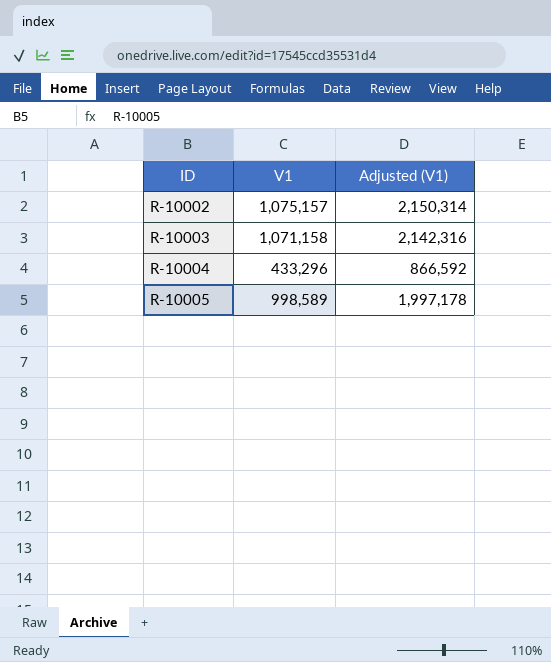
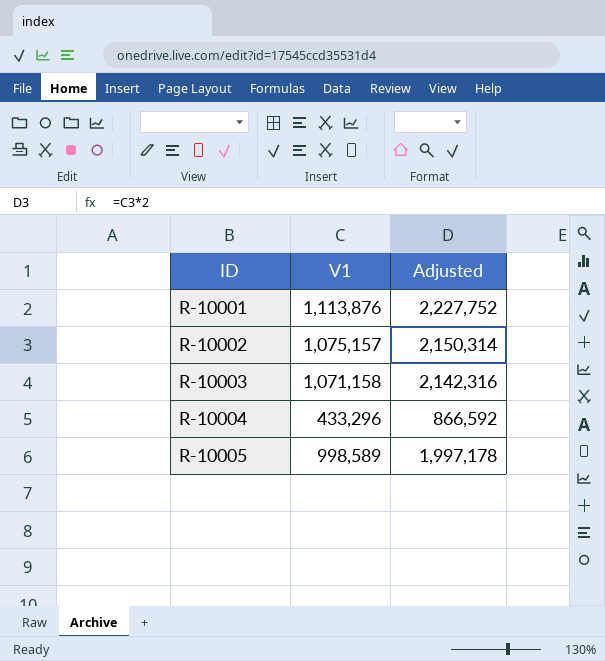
column name: Adjusted (V1) -> Adjusted
row R-10001: none -> 1,113,876 | 2,227,752

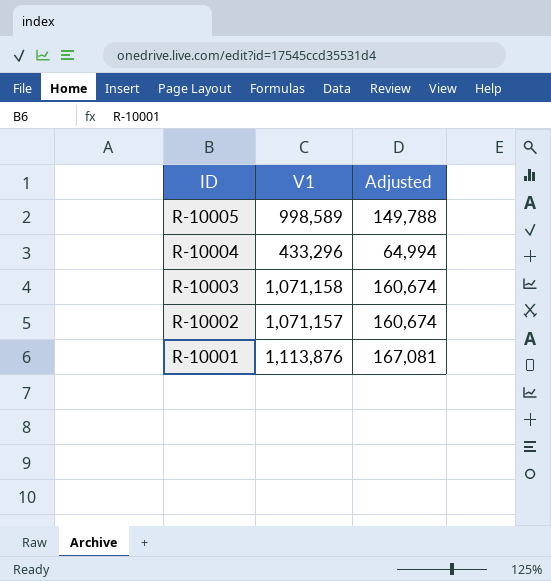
row order: ID ascending -> ID descending
column Adjusted | formula: [V1] * 2 -> [V1] * 0.15
R-10002 | V1: 1,075,157 -> 1,071,157

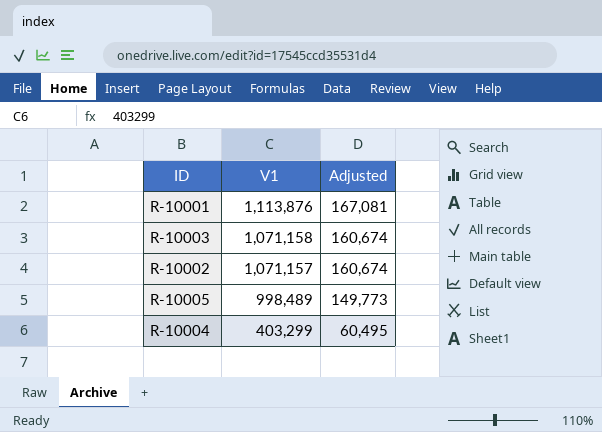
row order: ID descending -> V1 descending
R-10005 | V1: 998,589 -> 998,489
R-10005 | Adjusted: 149,788 -> 149,773
R-10004 | V1: 433,296 -> 403,299
R-10004 | Adjusted: 64,994 -> 60,495

